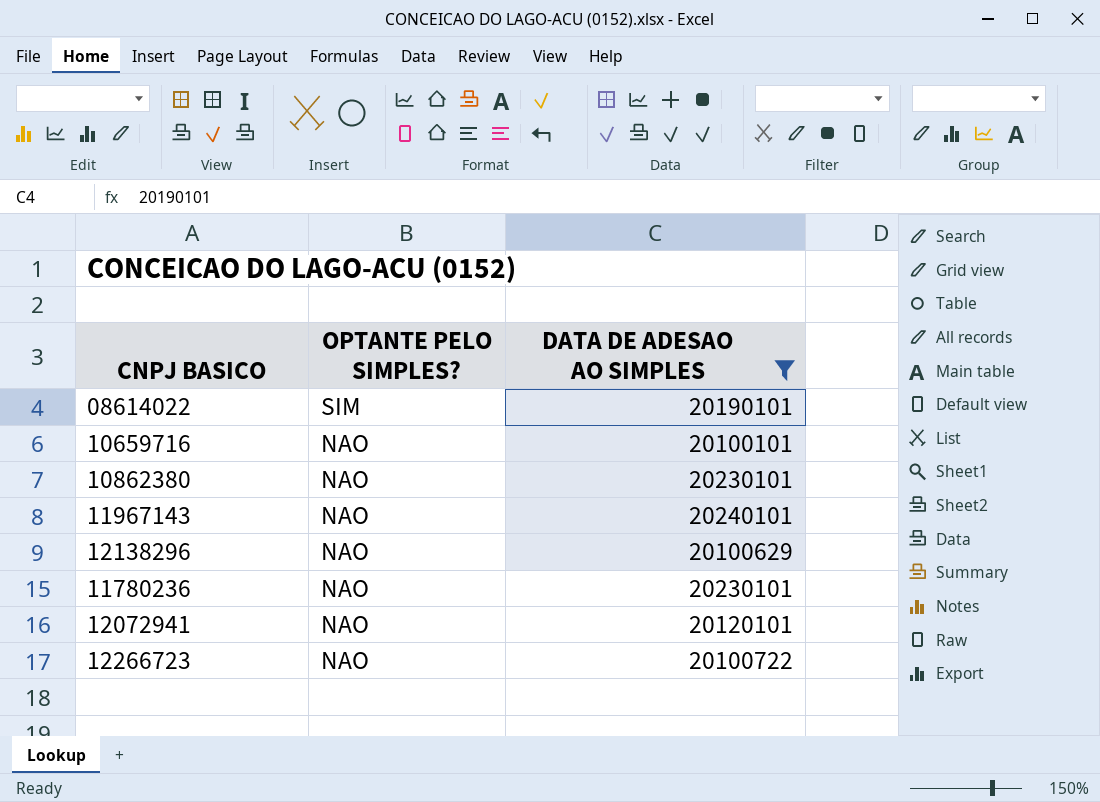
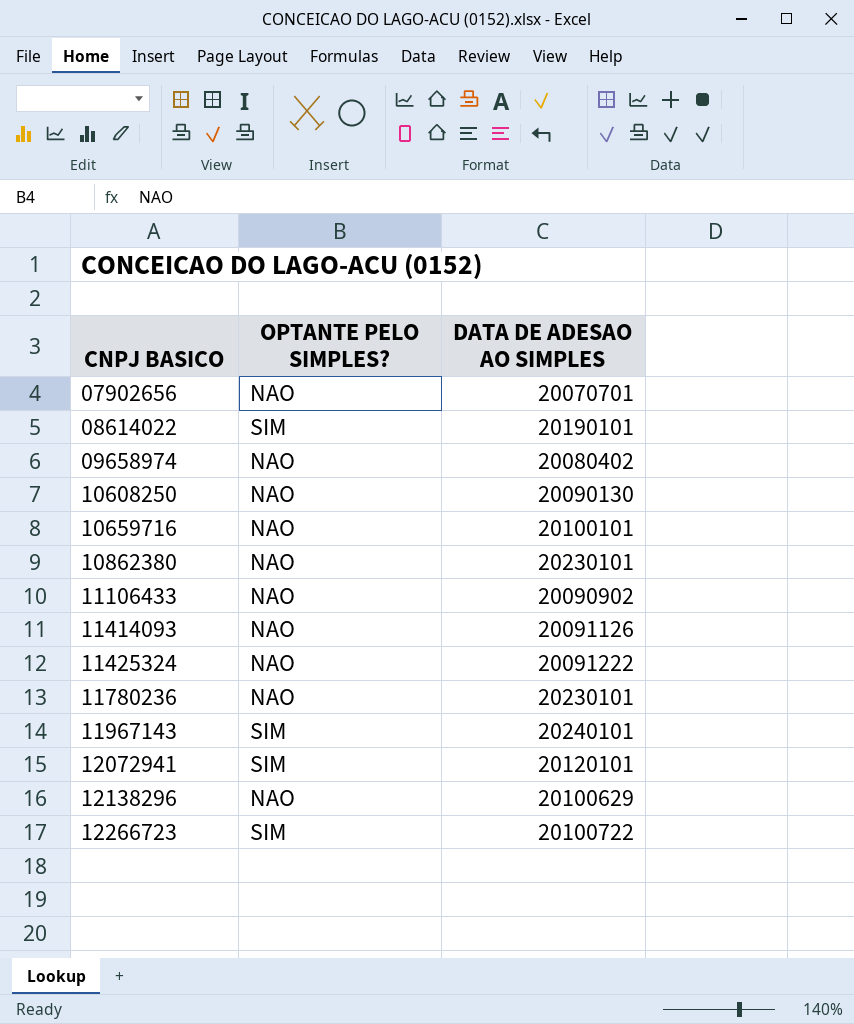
filter: DATA DE ADESAO AO SIMPLES >= 20100101 -> none
row order: OPTANTE PELO SIMPLES? descending -> CNPJ BASICO ascending
11967143 | OPTANTE PELO SIMPLES?: NAO -> SIM
12072941 | OPTANTE PELO SIMPLES?: NAO -> SIM
12266723 | OPTANTE PELO SIMPLES?: NAO -> SIM

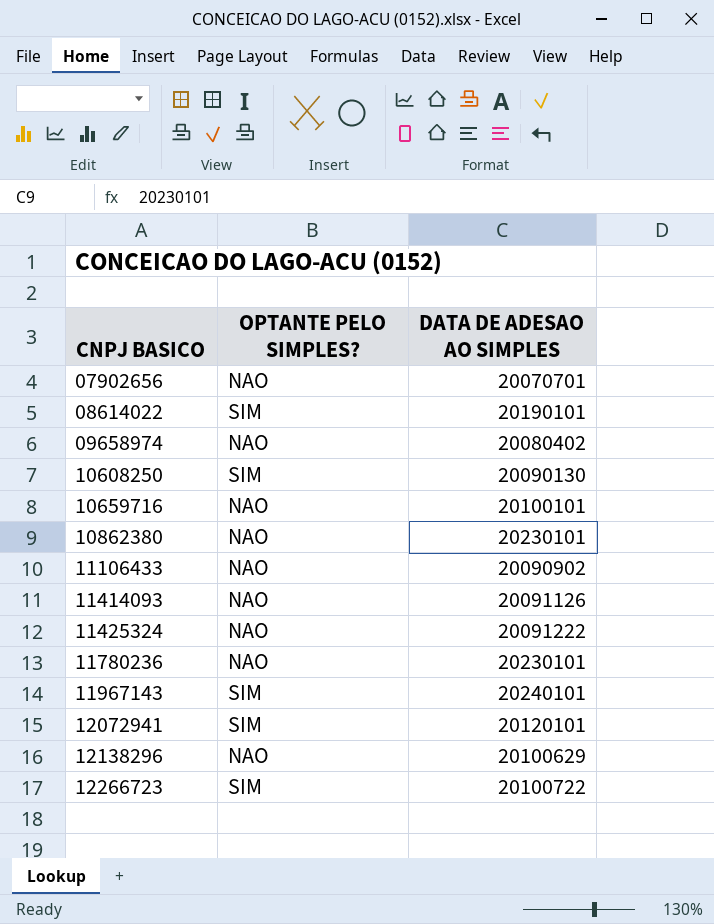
10608250 | OPTANTE PELO SIMPLES?: NAO -> SIM

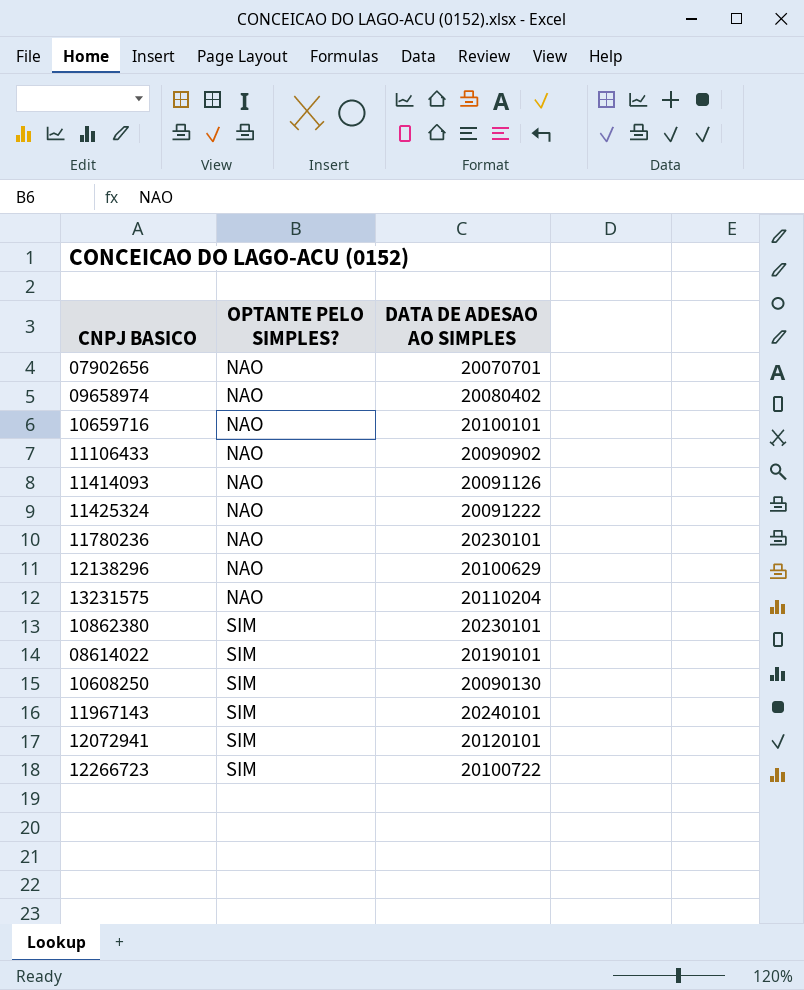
row order: CNPJ BASICO ascending -> OPTANTE PELO SIMPLES? ascending
row 13231575: none -> NAO | 20110204
10862380 | OPTANTE PELO SIMPLES?: NAO -> SIM

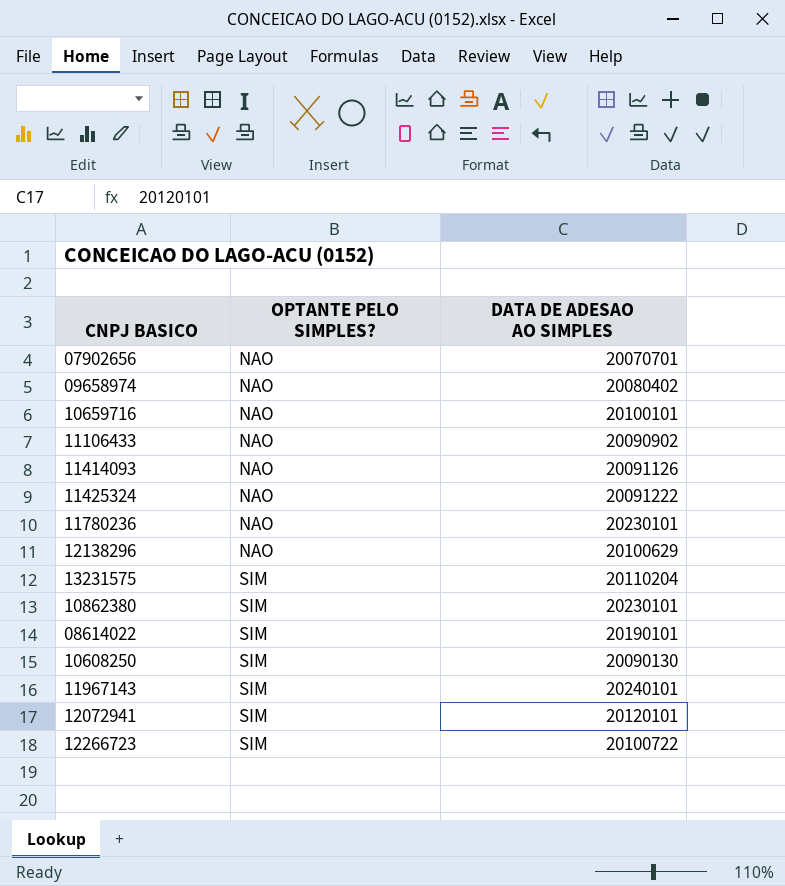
13231575 | OPTANTE PELO SIMPLES?: NAO -> SIM

